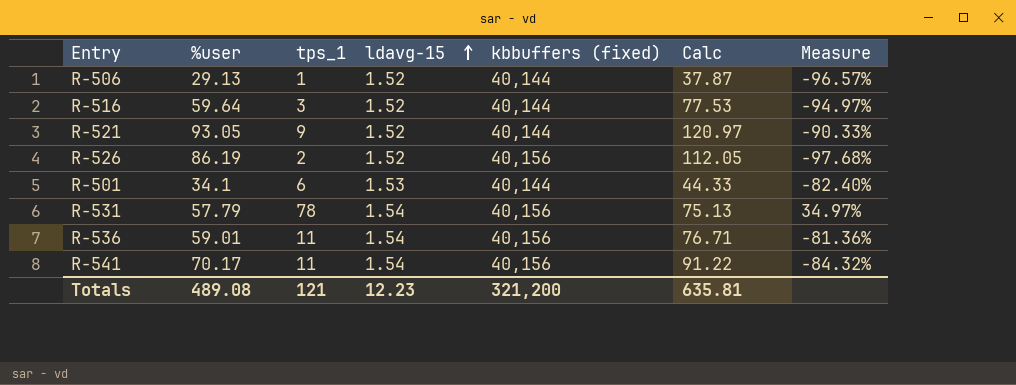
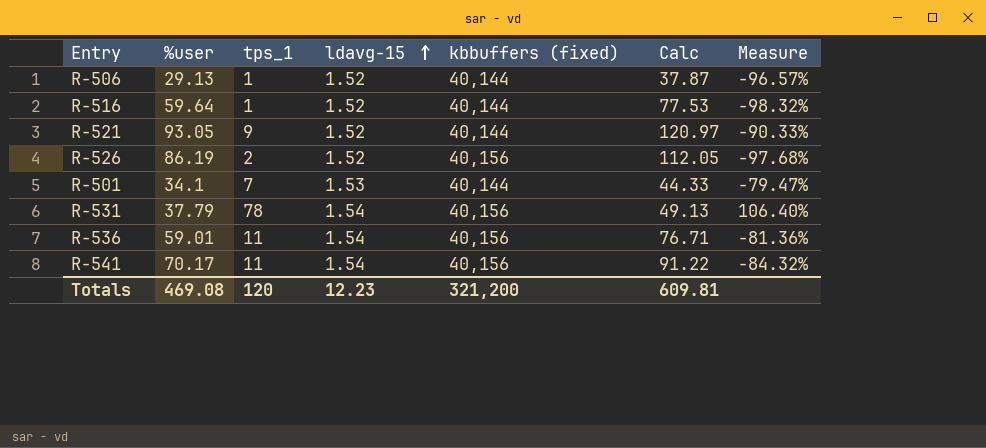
R-516 | tps_1: 3 -> 1
R-516 | Measure: -94.97% -> -98.32%
R-501 | tps_1: 6 -> 7
R-501 | Measure: -82.40% -> -79.47%
R-531 | %user: 57.79 -> 37.79
R-531 | Calc: 75.13 -> 49.13
R-531 | Measure: 34.97% -> 106.40%
Totals | %user: 489.08 -> 469.08
Totals | tps_1: 121 -> 120
Totals | Calc: 635.81 -> 609.81

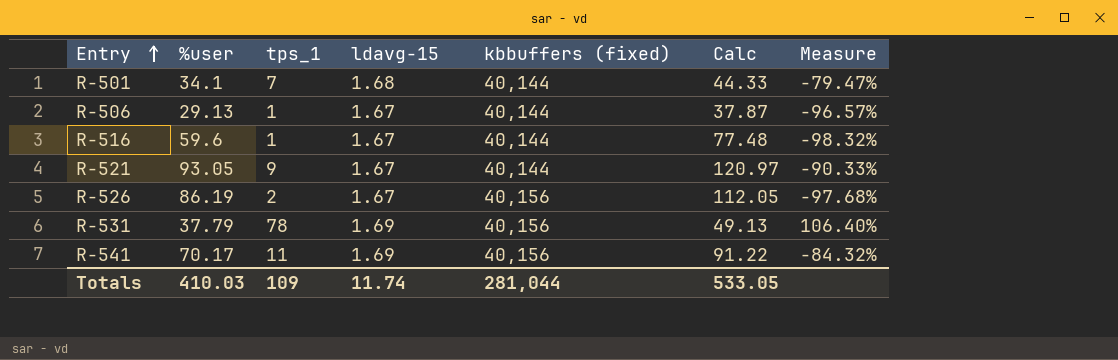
row order: ldavg-15 ascending -> Entry ascending
row R-536: 59.01 | 11 | 1.54 | 40,156 | 76.71 | -81.36% -> none
R-501 | ldavg-15: 1.53 -> 1.68
R-506 | ldavg-15: 1.52 -> 1.67
R-516 | %user: 59.64 -> 59.6
R-516 | ldavg-15: 1.52 -> 1.67
R-516 | Calc: 77.53 -> 77.48
R-521 | ldavg-15: 1.52 -> 1.67
R-526 | ldavg-15: 1.52 -> 1.67
R-531 | ldavg-15: 1.54 -> 1.69
R-541 | ldavg-15: 1.54 -> 1.69
Totals | %user: 469.08 -> 410.03
Totals | tps_1: 120 -> 109
Totals | ldavg-15: 12.23 -> 11.74
Totals | kbbuffers (fixed): 321,200 -> 281,044
Totals | Calc: 609.81 -> 533.05

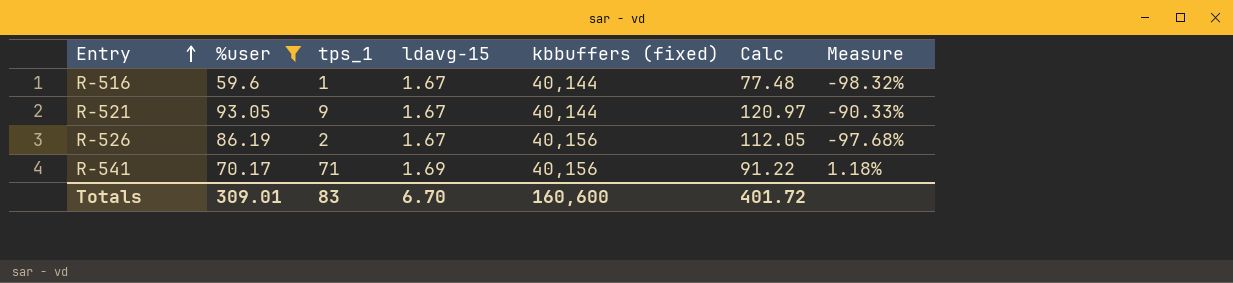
filter: none -> %user >= 59.6
R-541 | tps_1: 11 -> 71
R-541 | Measure: -84.32% -> 1.18%
Totals | %user: 410.03 -> 309.01
Totals | tps_1: 109 -> 83
Totals | ldavg-15: 11.74 -> 6.70
Totals | kbbuffers (fixed): 281,044 -> 160,600
Totals | Calc: 533.05 -> 401.72

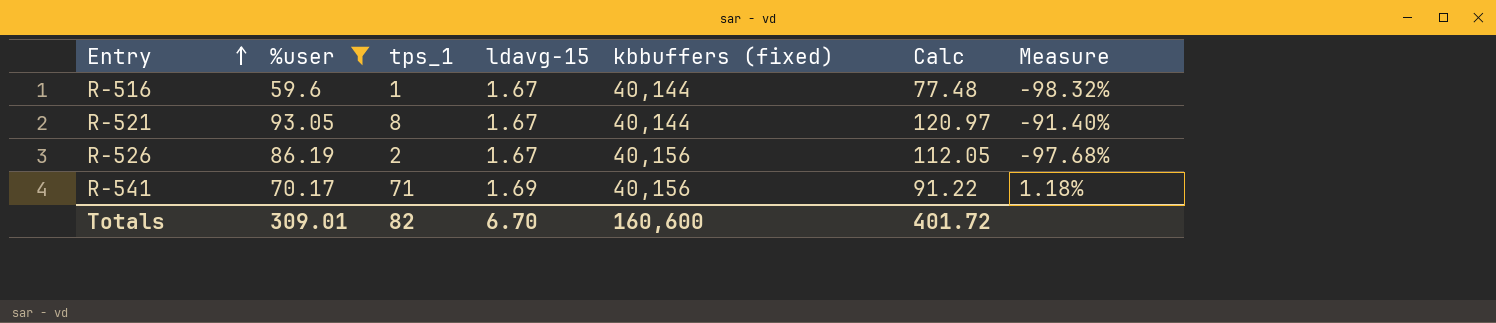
R-521 | tps_1: 9 -> 8
R-521 | Measure: -90.33% -> -91.40%
Totals | tps_1: 83 -> 82

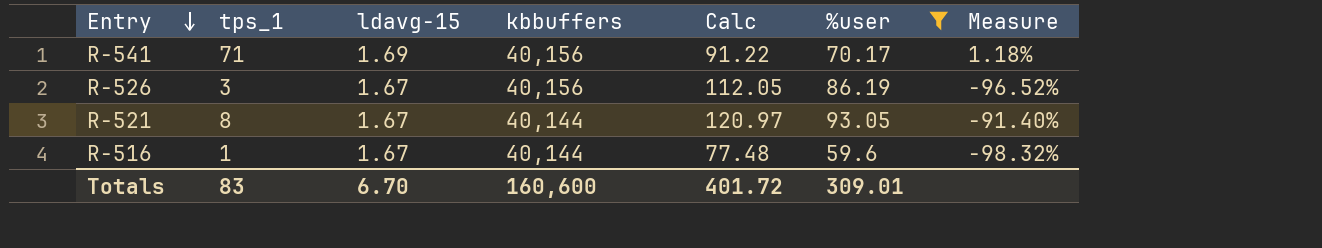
row order: Entry ascending -> Entry descending
column name: kbbuffers (fixed) -> kbbuffers
column %user | position: 2 -> 6
R-526 | tps_1: 2 -> 3
R-526 | Measure: -97.68% -> -96.52%
Totals | tps_1: 82 -> 83

